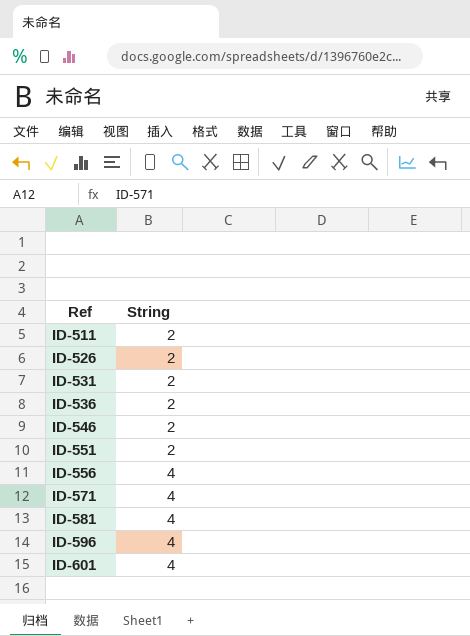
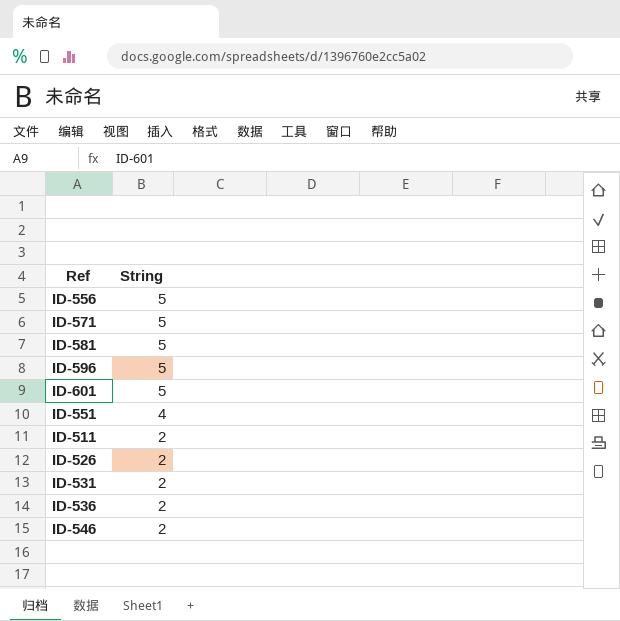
row order: Ref ascending -> String descending
ID-556 | String: 4 -> 5
ID-571 | String: 4 -> 5
ID-581 | String: 4 -> 5
ID-596 | String: 4 -> 5
ID-601 | String: 4 -> 5
ID-551 | String: 2 -> 4

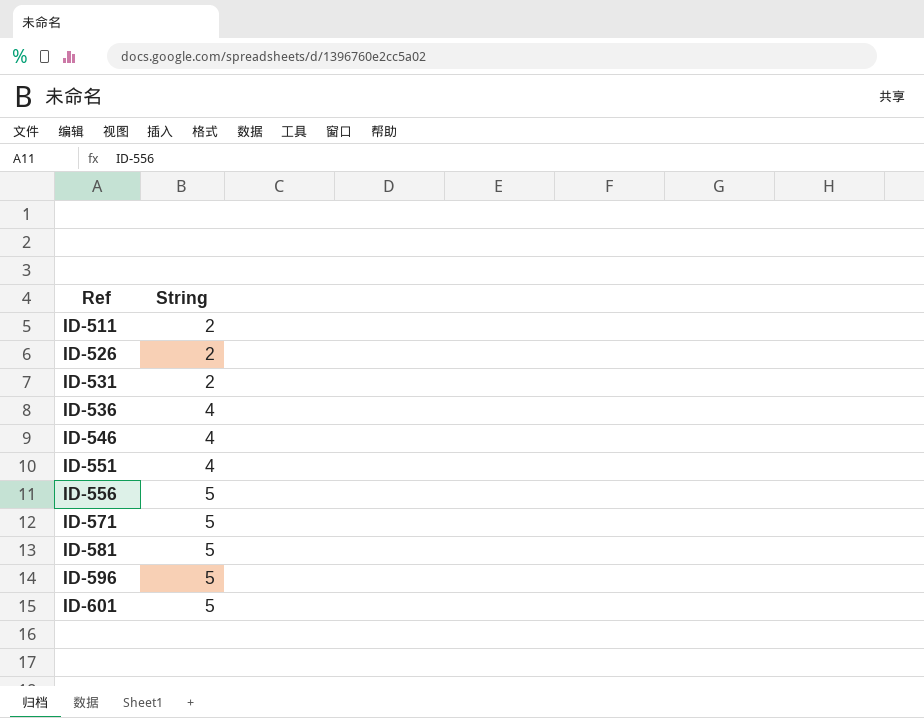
row order: String descending -> Ref ascending
ID-536 | String: 2 -> 4
ID-546 | String: 2 -> 4

